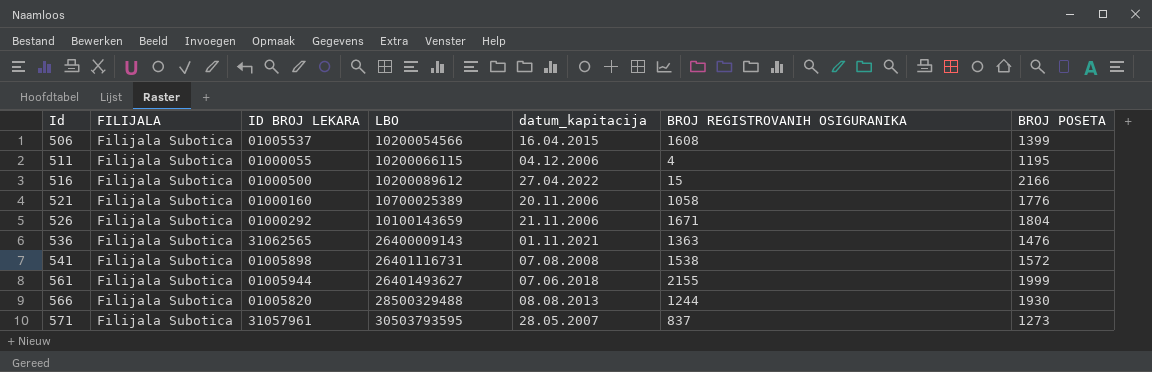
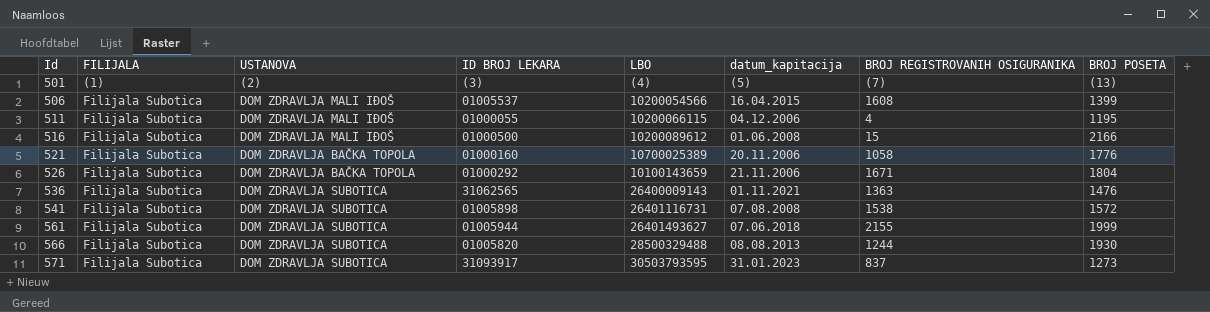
column USTANOVA | position: none -> 3
row 501: none -> (1) | (2) | (3) | (4) | (5) | (7) | (13)
516 | datum_kapitacija: 27.04.2022 -> 01.06.2008
571 | ID BROJ LEKARA: 31057961 -> 31093917
571 | datum_kapitacija: 28.05.2007 -> 31.01.2023

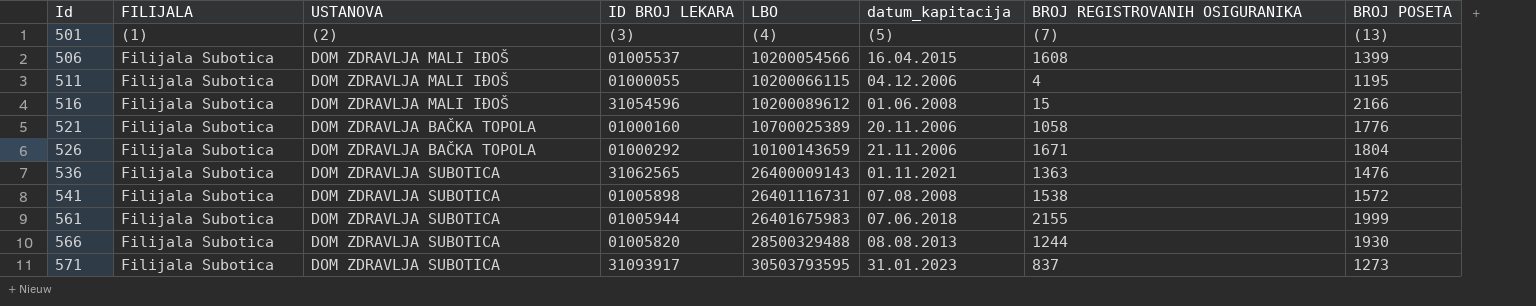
516 | ID BROJ LEKARA: 01000500 -> 31054596
561 | LBO: 26401493627 -> 26401675983

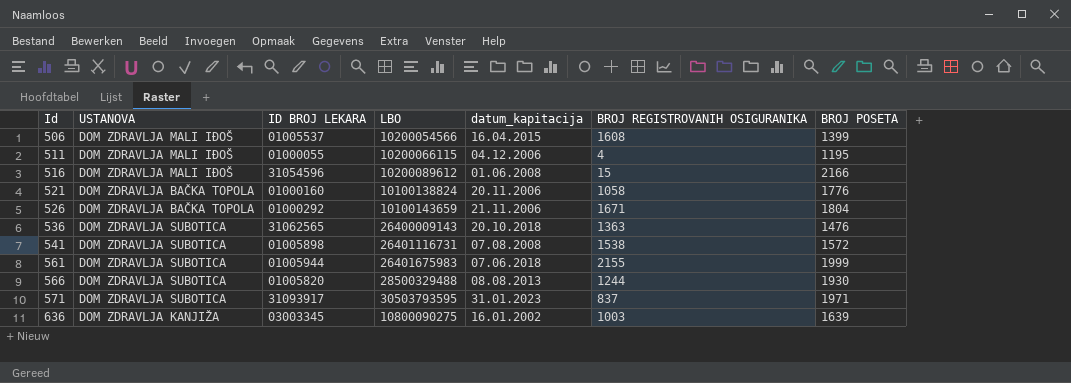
column FILIJALA | position: 2 -> none
row 501: (1) | (2) | (3) | (4) | (5) | (7) | (13) -> none
521 | LBO: 10700025389 -> 10100138824
536 | datum_kapitacija: 01.11.2021 -> 20.10.2018
571 | BROJ POSETA: 1273 -> 1971
row 636: none -> DOM ZDRAVLJA KANJIŽA | 03003345 | 10800090275 | 16.01.2002 | 1003 | 1639

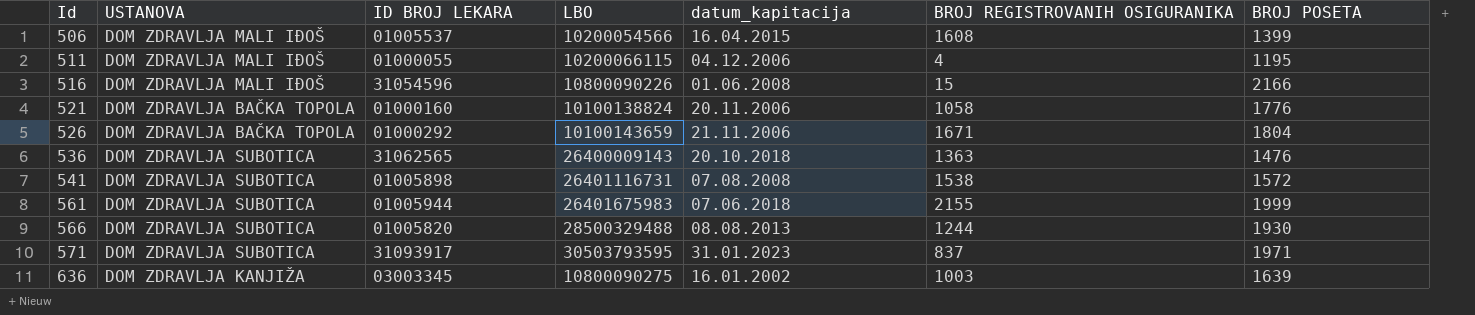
516 | LBO: 10200089612 -> 10800090226

